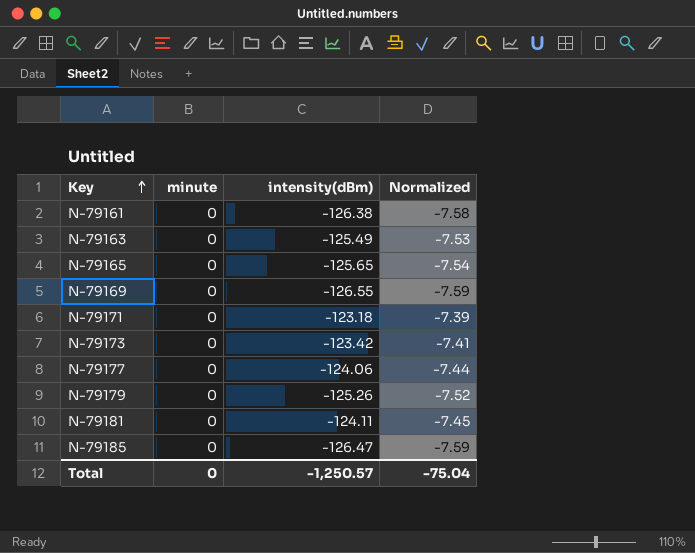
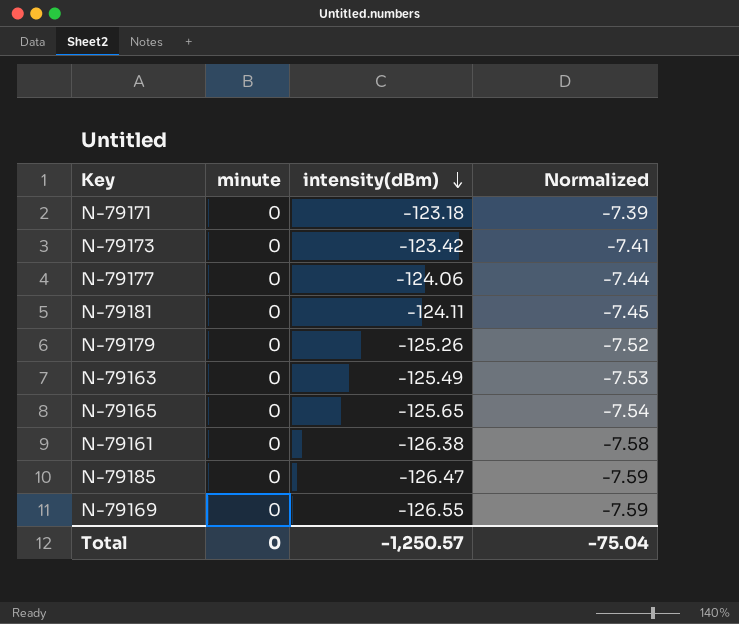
row order: Key ascending -> intensity(dBm) descending

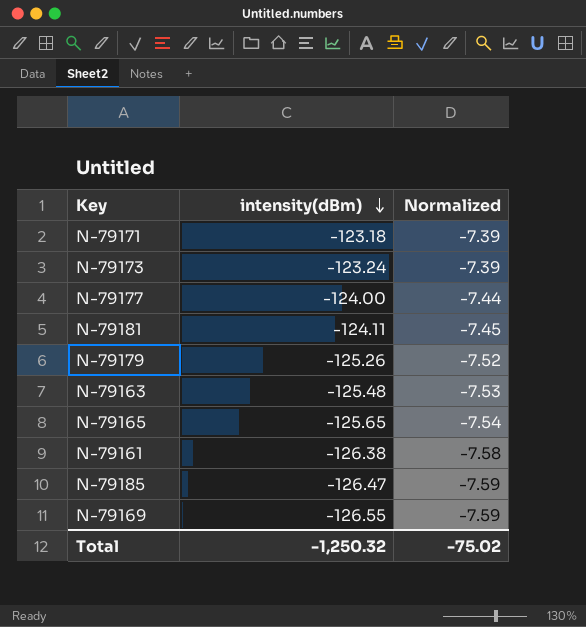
column minute | position: 2 -> none
N-79173 | intensity(dBm): -123.42 -> -123.24
N-79173 | Normalized: -7.41 -> -7.39
N-79177 | intensity(dBm): -124.06 -> -124.00
N-79163 | intensity(dBm): -125.49 -> -125.48
Total | intensity(dBm): -1,250.57 -> -1,250.32
Total | Normalized: -75.04 -> -75.02

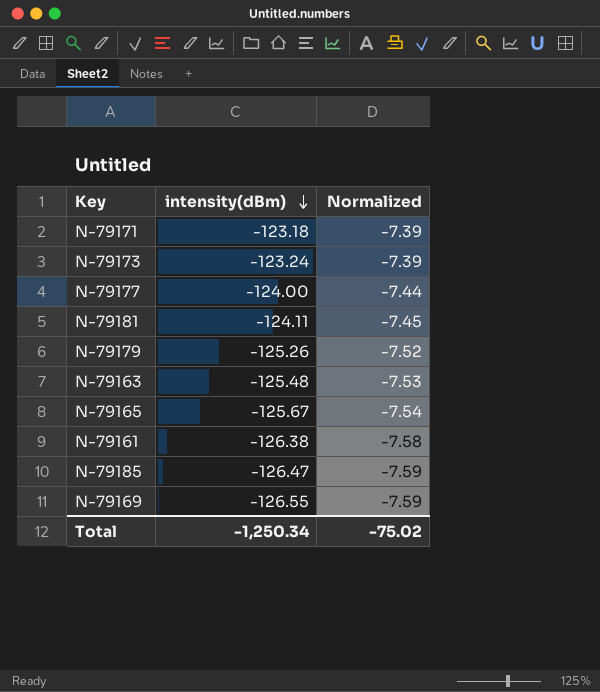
N-79165 | intensity(dBm): -125.65 -> -125.67
Total | intensity(dBm): -1,250.32 -> -1,250.34

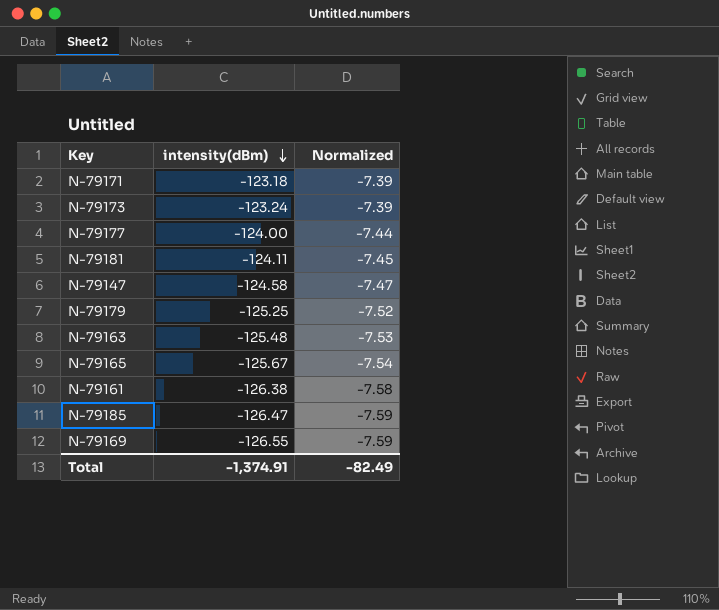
row N-79147: none -> -124.58 | -7.47
N-79179 | intensity(dBm): -125.26 -> -125.25
Total | intensity(dBm): -1,250.34 -> -1,374.91
Total | Normalized: -75.02 -> -82.49

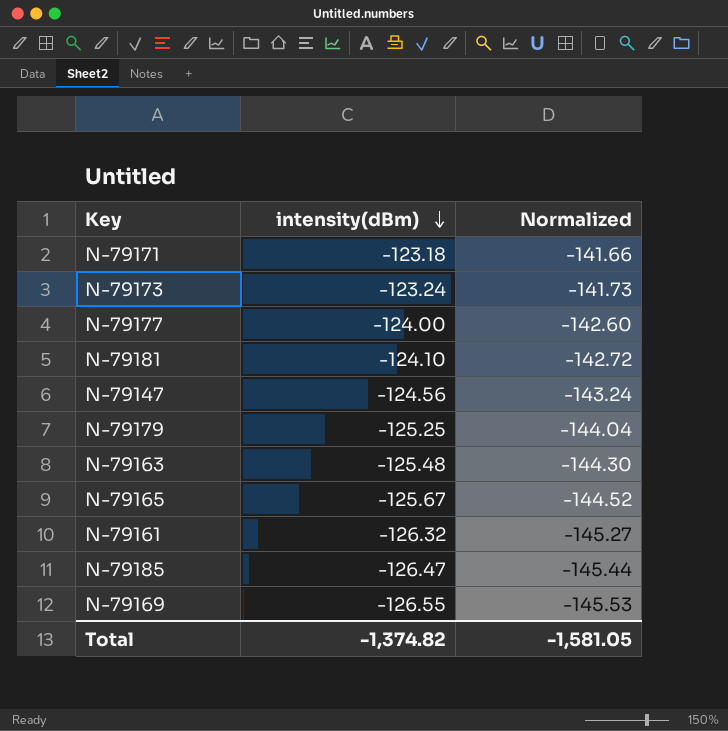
column Normalized | formula: [intensity(dBm)] * 0.06 -> [intensity(dBm)] * 1.15
N-79181 | intensity(dBm): -124.11 -> -124.10
N-79147 | intensity(dBm): -124.58 -> -124.56
N-79161 | intensity(dBm): -126.38 -> -126.32
Total | intensity(dBm): -1,374.91 -> -1,374.82
Total | Normalized: -82.49 -> -1,581.05

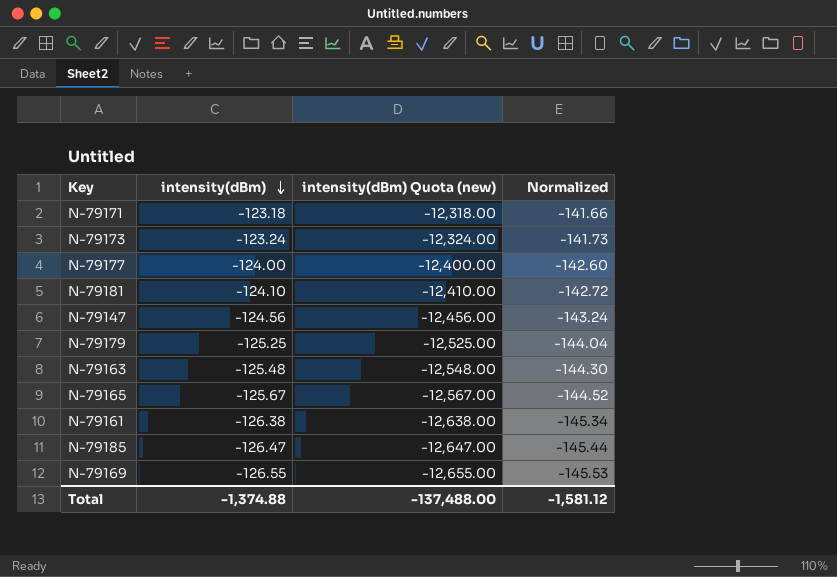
column intensity(dBm) Quota (new) | formula: none -> [intensity(dBm)] * 100
N-79161 | intensity(dBm): -126.32 -> -126.38
N-79161 | Normalized: -145.27 -> -145.34
Total | intensity(dBm): -1,374.82 -> -1,374.88
Total | Normalized: -1,581.05 -> -1,581.12

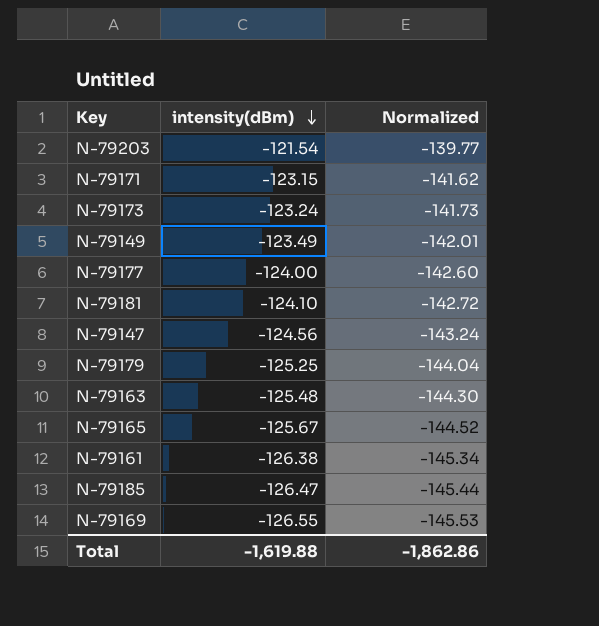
column intensity(dBm) Quota (new) | formula: [intensity(dBm)] * 100 -> none
row N-79203: none -> -121.54 | -139.77
N-79171 | intensity(dBm): -123.18 -> -123.15
N-79171 | Normalized: -141.66 -> -141.62
row N-79149: none -> -123.49 | -142.01
Total | intensity(dBm): -1,374.88 -> -1,619.88
Total | Normalized: -1,581.12 -> -1,862.86

